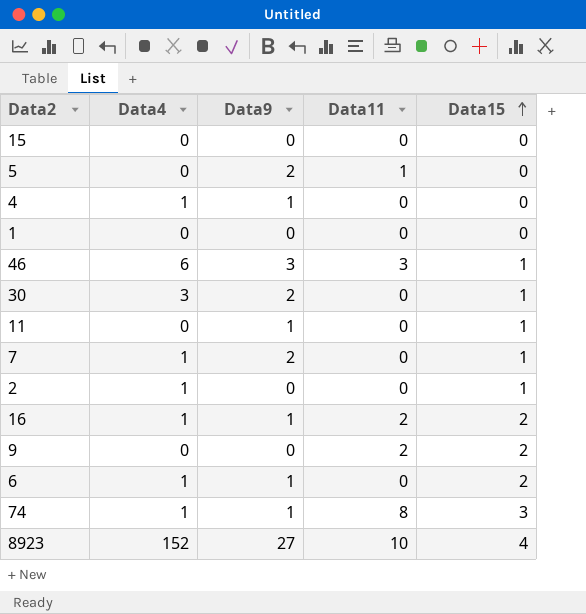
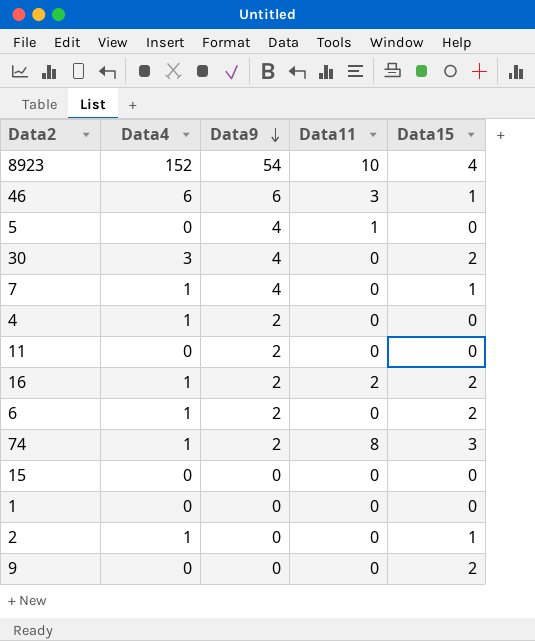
row order: Data15 ascending -> Data9 descending
8923 | Data9: 27 -> 54
46 | Data9: 3 -> 6
5 | Data9: 2 -> 4
30 | Data9: 2 -> 4
30 | Data15: 1 -> 2
7 | Data9: 2 -> 4
4 | Data9: 1 -> 2
11 | Data9: 1 -> 2
11 | Data15: 1 -> 0
16 | Data9: 1 -> 2
6 | Data9: 1 -> 2
74 | Data9: 1 -> 2
9 | Data11: 2 -> 0

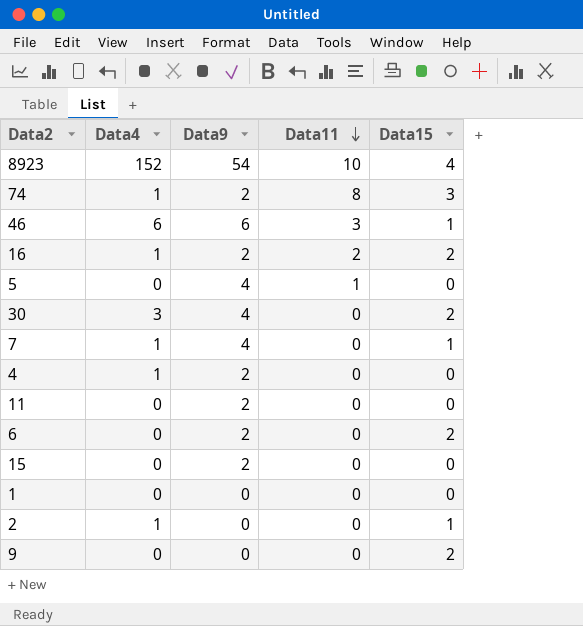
row order: Data9 descending -> Data11 descending
6 | Data4: 1 -> 0
15 | Data9: 0 -> 2

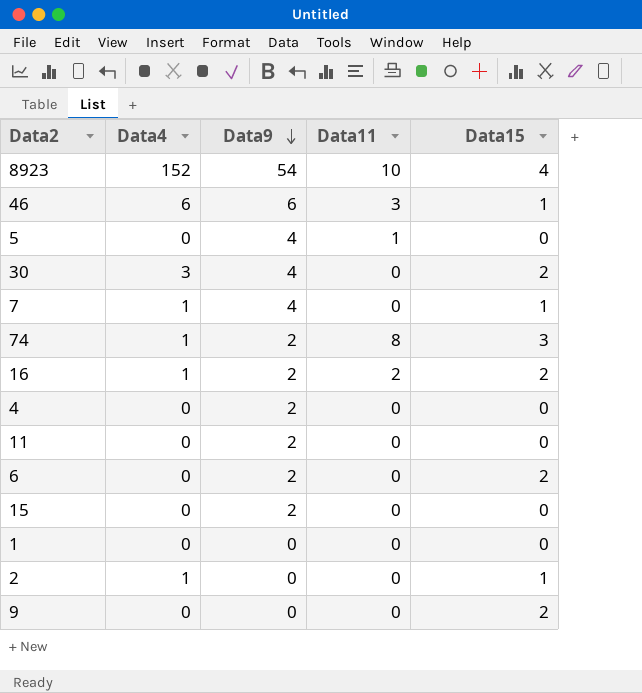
row order: Data11 descending -> Data9 descending
4 | Data4: 1 -> 0

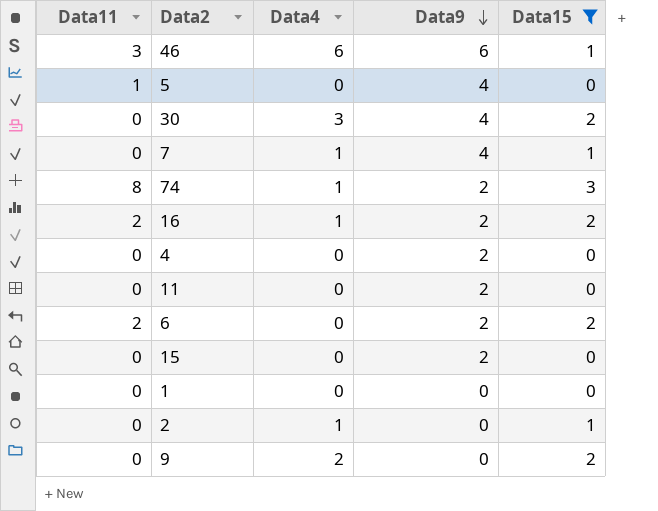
filter: none -> Data15 != 4
column Data11 | position: 4 -> 1
6 | Data11: 0 -> 2
9 | Data4: 0 -> 2

